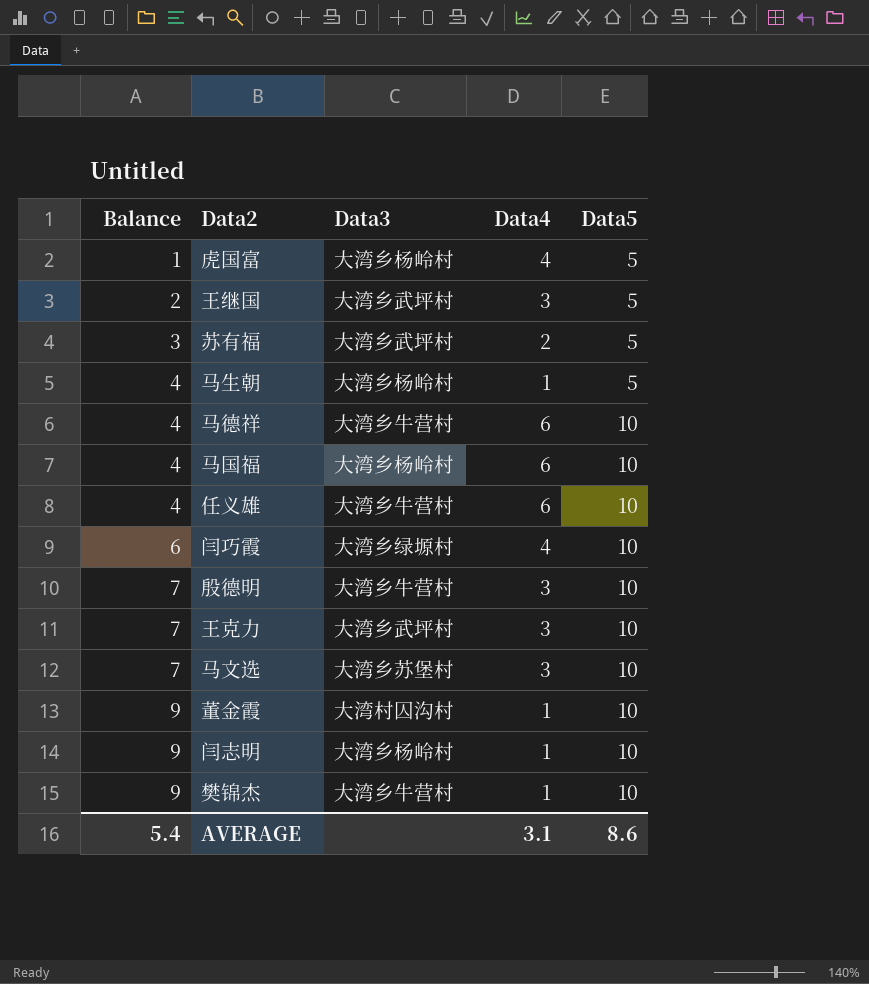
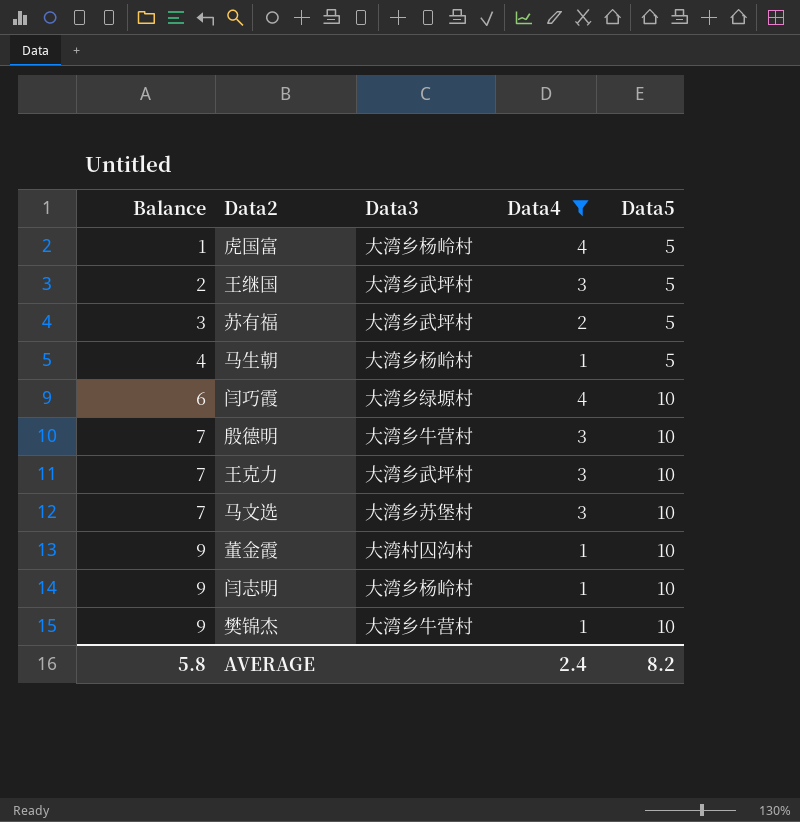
filter: none -> Data4 != 6
AVERAGE | Balance: 5.4 -> 5.8
AVERAGE | Data4: 3.1 -> 2.4
AVERAGE | Data5: 8.6 -> 8.2

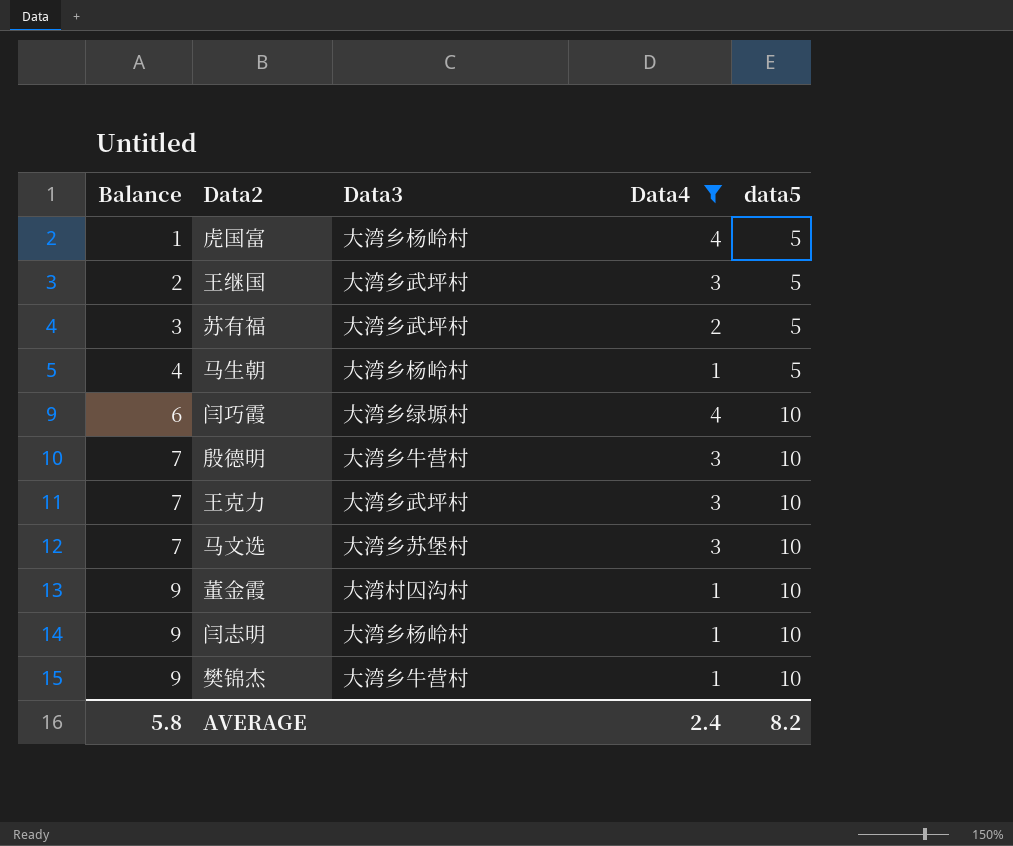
column name: Data5 -> data5

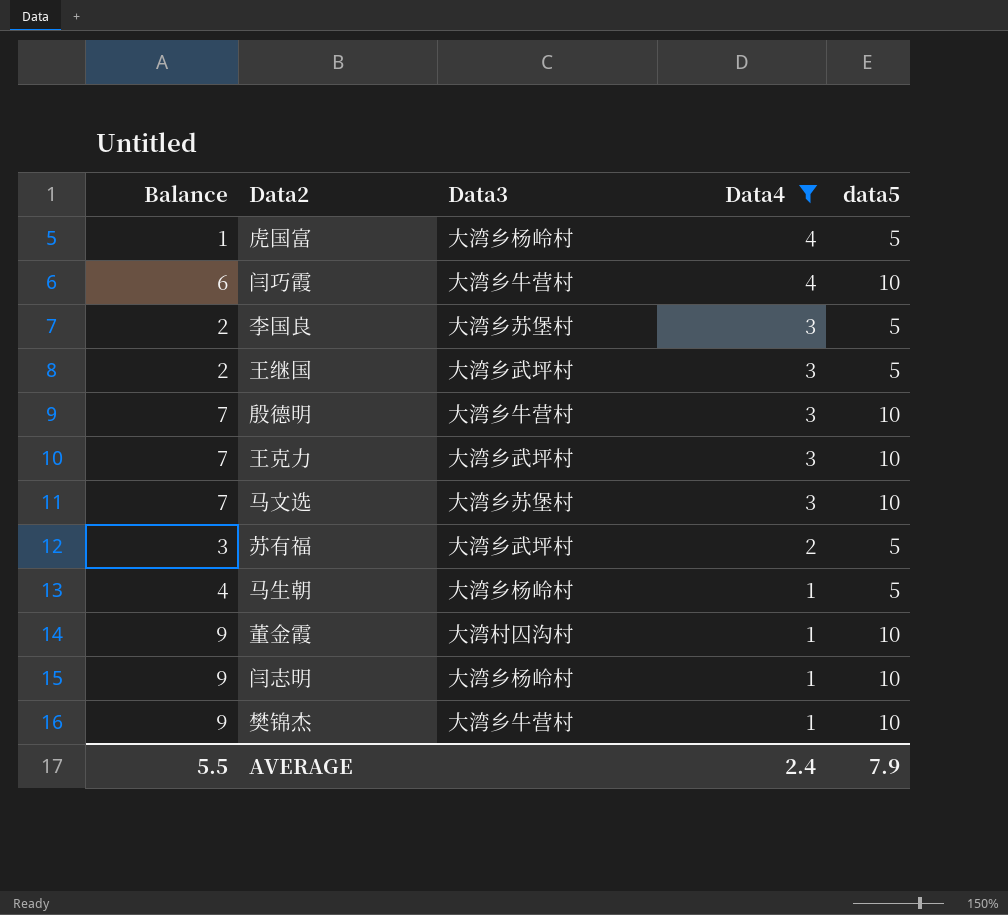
row order: Balance ascending -> Data4 descending
闫巧霞 | Data3: 大湾乡绿塬村 -> 大湾乡牛营村
row 李国良: none -> 2 | 大湾乡苏堡村 | 3 | 5
AVERAGE | Balance: 5.8 -> 5.5
AVERAGE | data5: 8.2 -> 7.9

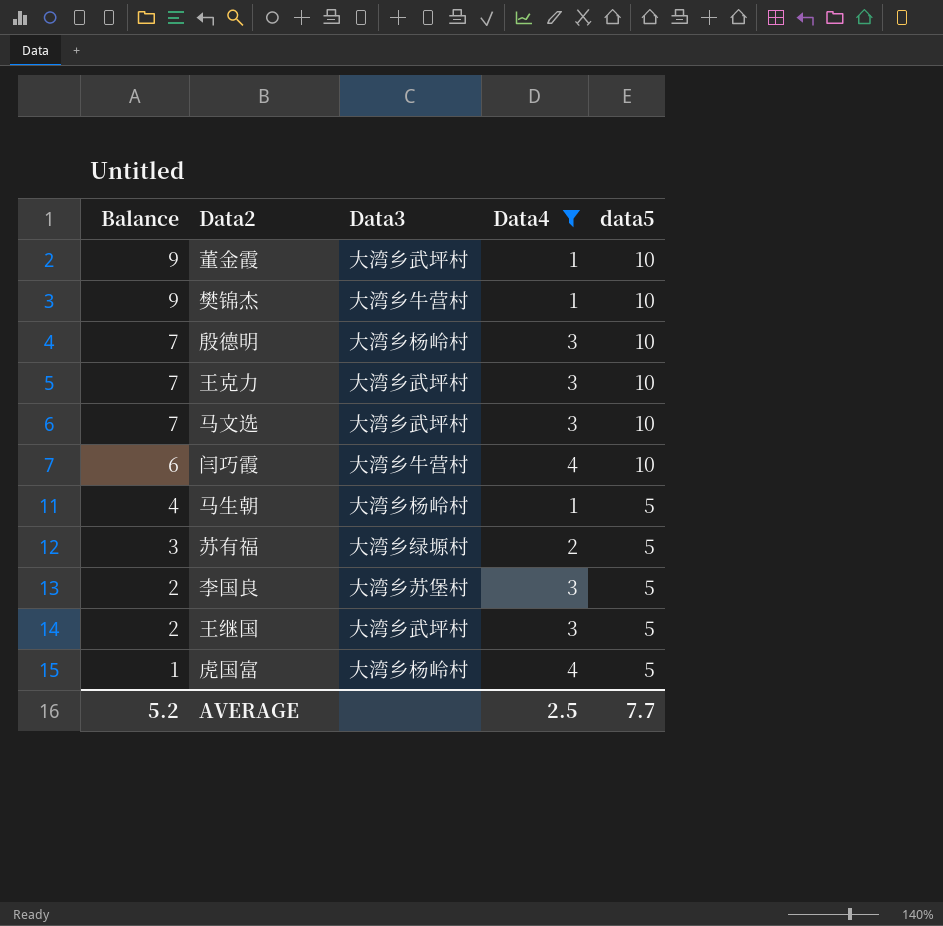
row order: Data4 descending -> Balance descending
row 闫志明: 9 | 大湾乡杨岭村 | 1 | 10 -> none
董金霞 | Data3: 大湾村囚沟村 -> 大湾乡武坪村
殷德明 | Data3: 大湾乡牛营村 -> 大湾乡杨岭村
马文选 | Data3: 大湾乡苏堡村 -> 大湾乡武坪村
苏有福 | Data3: 大湾乡武坪村 -> 大湾乡绿塬村
AVERAGE | Balance: 5.5 -> 5.2
AVERAGE | Data4: 2.4 -> 2.5
AVERAGE | data5: 7.9 -> 7.7

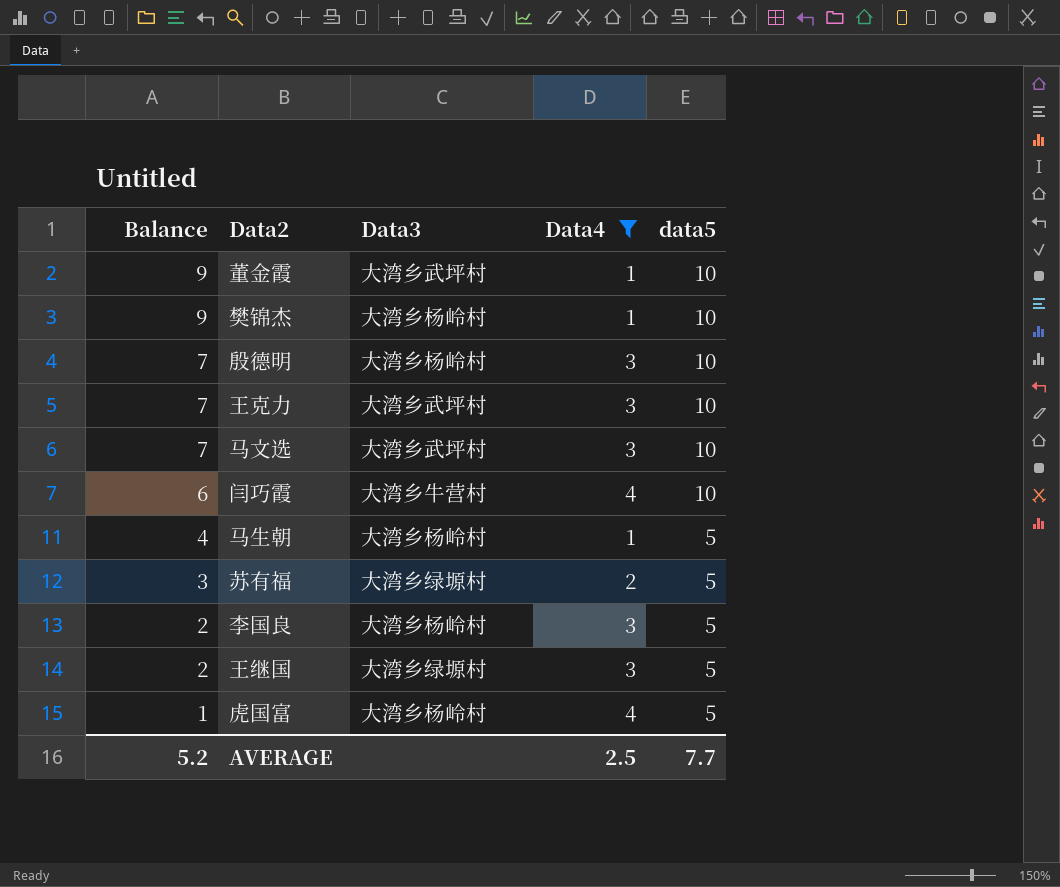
樊锦杰 | Data3: 大湾乡牛营村 -> 大湾乡杨岭村
李国良 | Data3: 大湾乡苏堡村 -> 大湾乡杨岭村
王继国 | Data3: 大湾乡武坪村 -> 大湾乡绿塬村

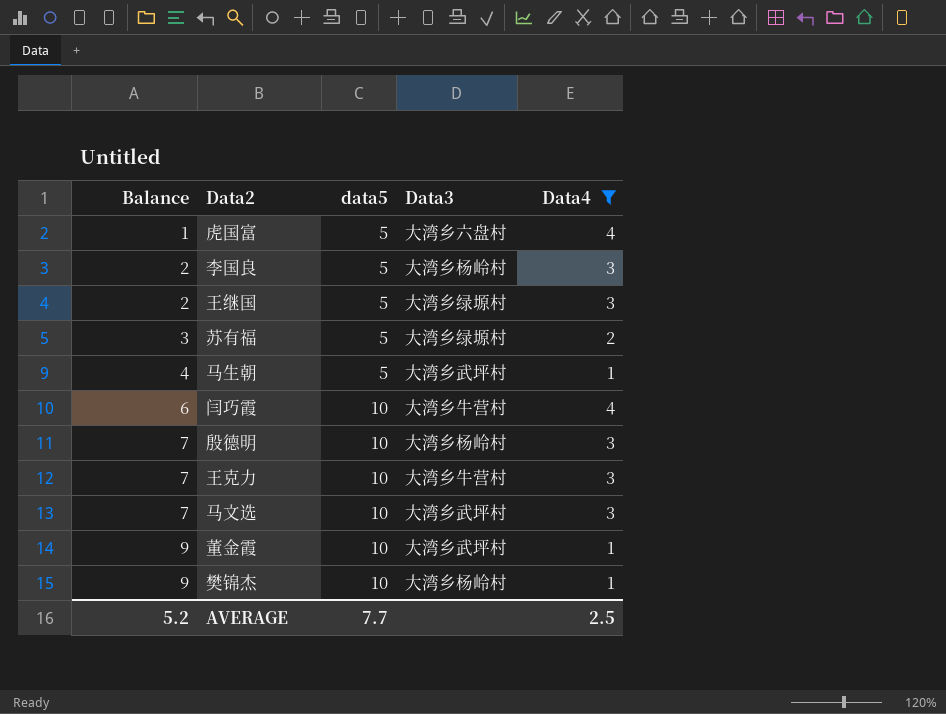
row order: Balance descending -> Balance ascending
column data5 | position: 5 -> 3
虎国富 | Data3: 大湾乡杨岭村 -> 大湾乡六盘村
马生朝 | Data3: 大湾乡杨岭村 -> 大湾乡武坪村
王克力 | Data3: 大湾乡武坪村 -> 大湾乡牛营村

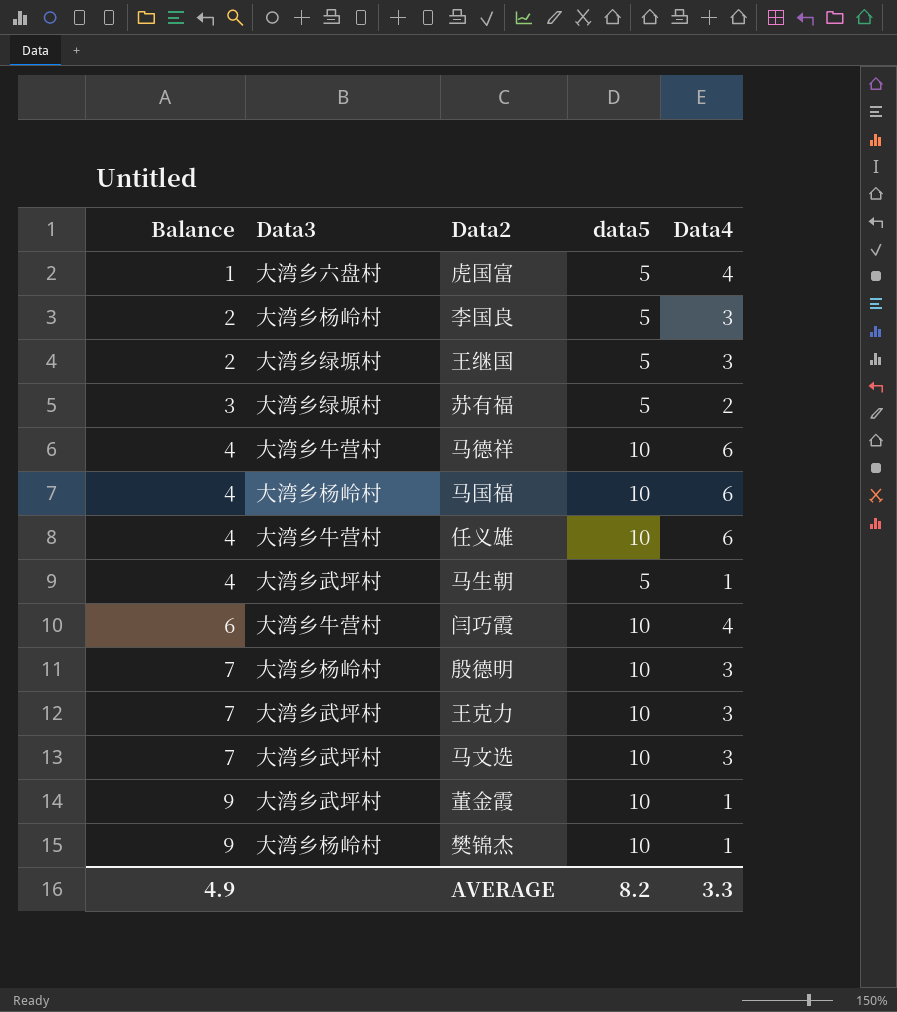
filter: Data4 != 6 -> none
column Data3 | position: 4 -> 2
王克力 | Data3: 大湾乡牛营村 -> 大湾乡武坪村
AVERAGE | Balance: 5.2 -> 4.9
AVERAGE | data5: 7.7 -> 8.2
AVERAGE | Data4: 2.5 -> 3.3

